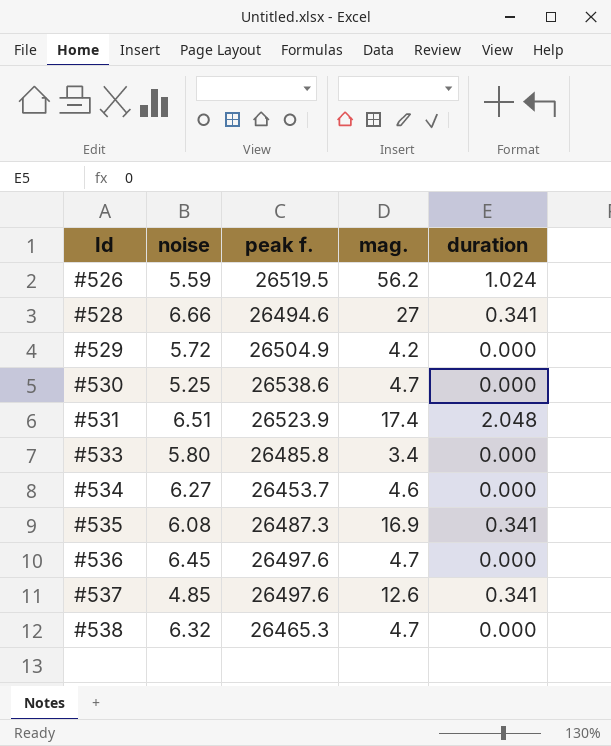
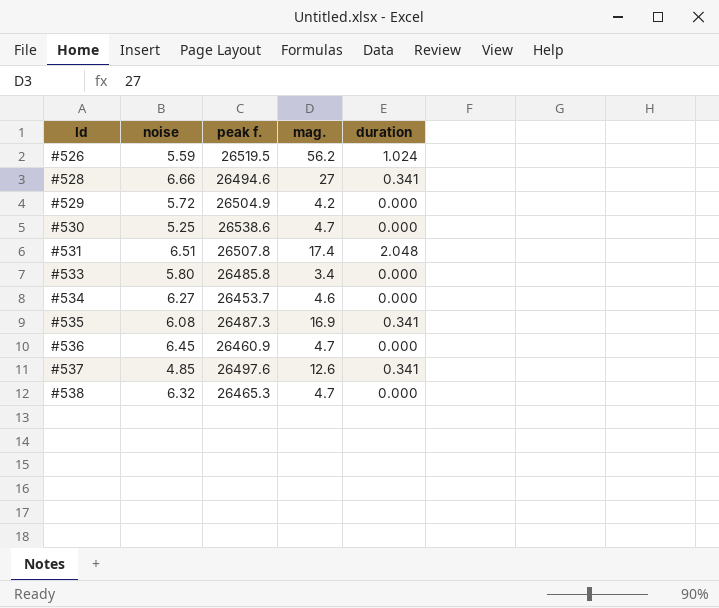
#531 | peak f.: 26523.9 -> 26507.8
#536 | peak f.: 26497.6 -> 26460.9

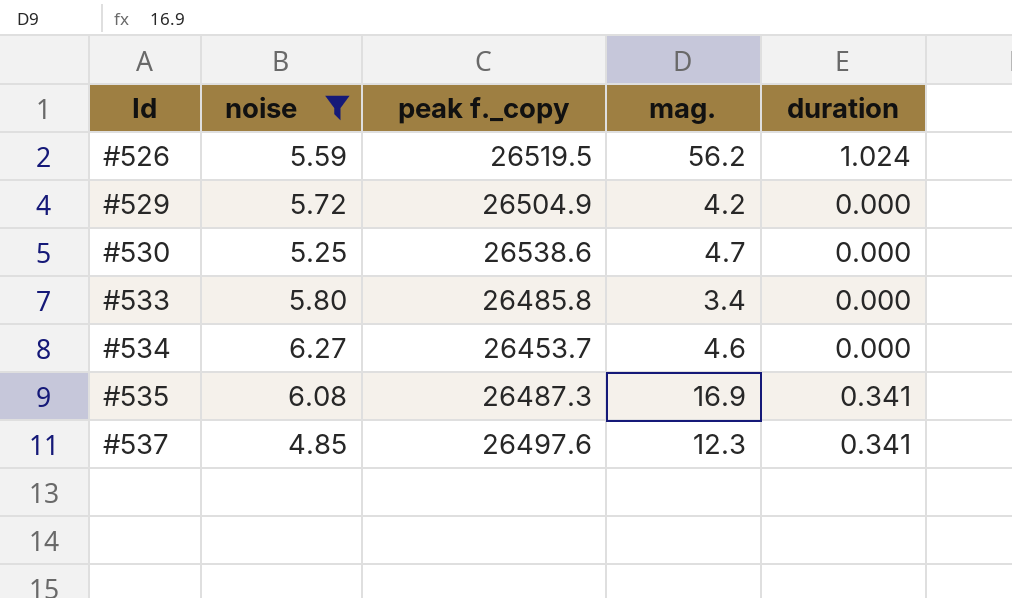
filter: none -> noise <= 6.27
column name: peak f. -> peak f._copy
#537 | mag.: 12.6 -> 12.3

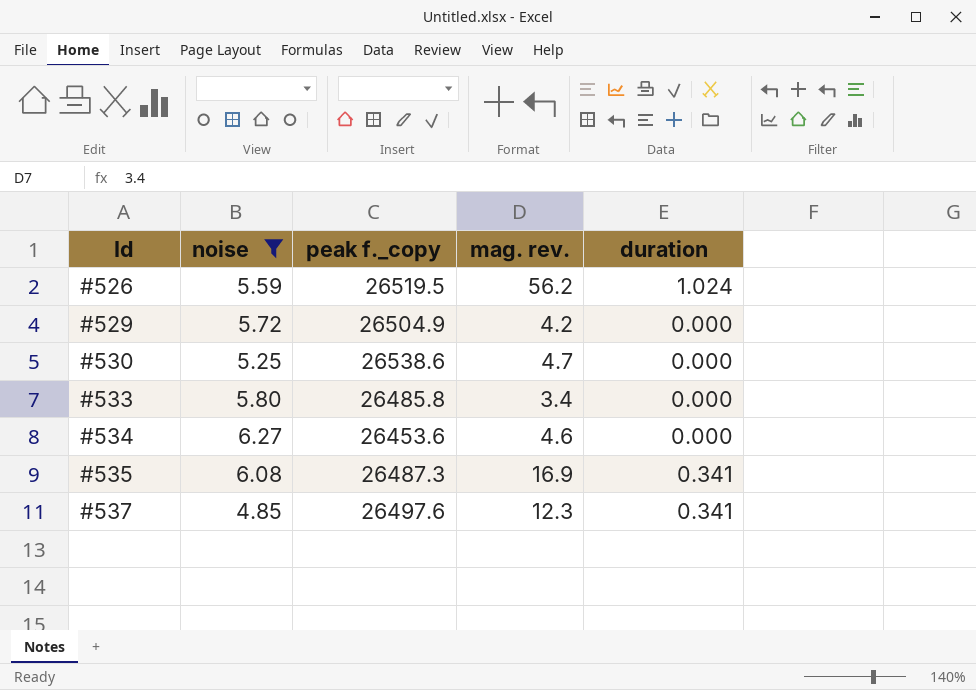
column name: mag. -> mag. rev.
#534 | peak f._copy: 26453.7 -> 26453.6

